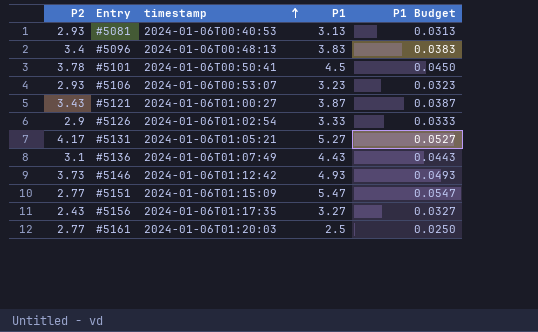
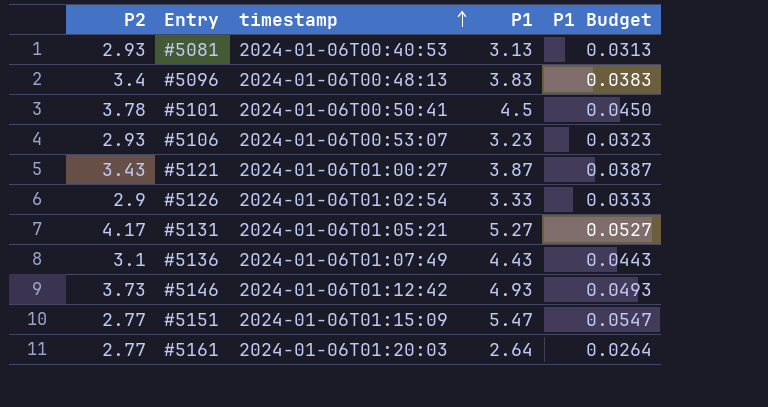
row #5156: 2.43 | 2024-01-06T01:17:35 | 3.27 | 0.0327 -> none
#5161 | P1: 2.5 -> 2.64
#5161 | P1 Budget: 0.0250 -> 0.0264

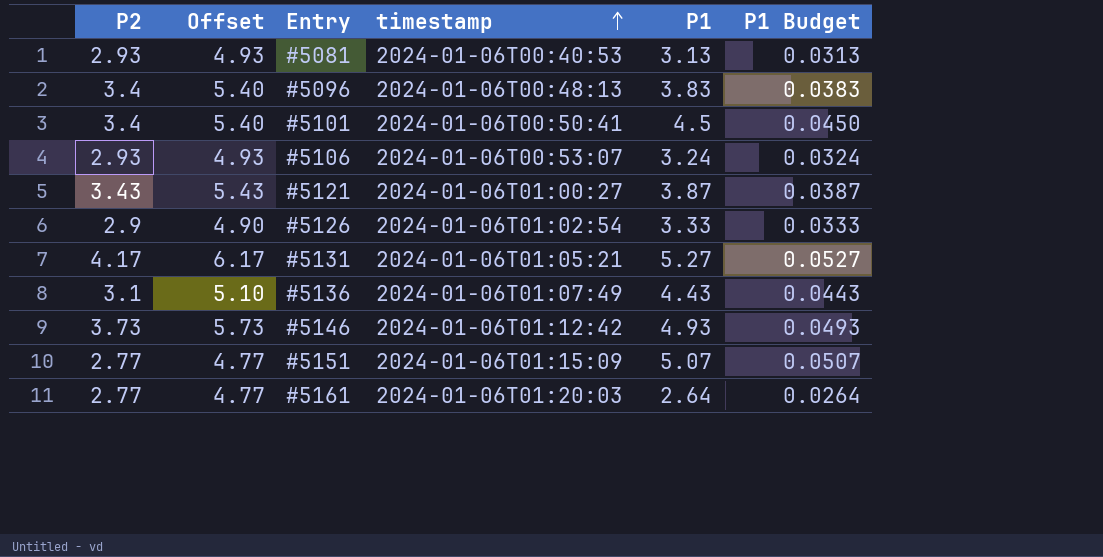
column Offset | formula: none -> [P2] + 2
#5101 | P2: 3.78 -> 3.4
#5106 | P1: 3.23 -> 3.24
#5106 | P1 Budget: 0.0323 -> 0.0324
#5151 | P1: 5.47 -> 5.07
#5151 | P1 Budget: 0.0547 -> 0.0507

